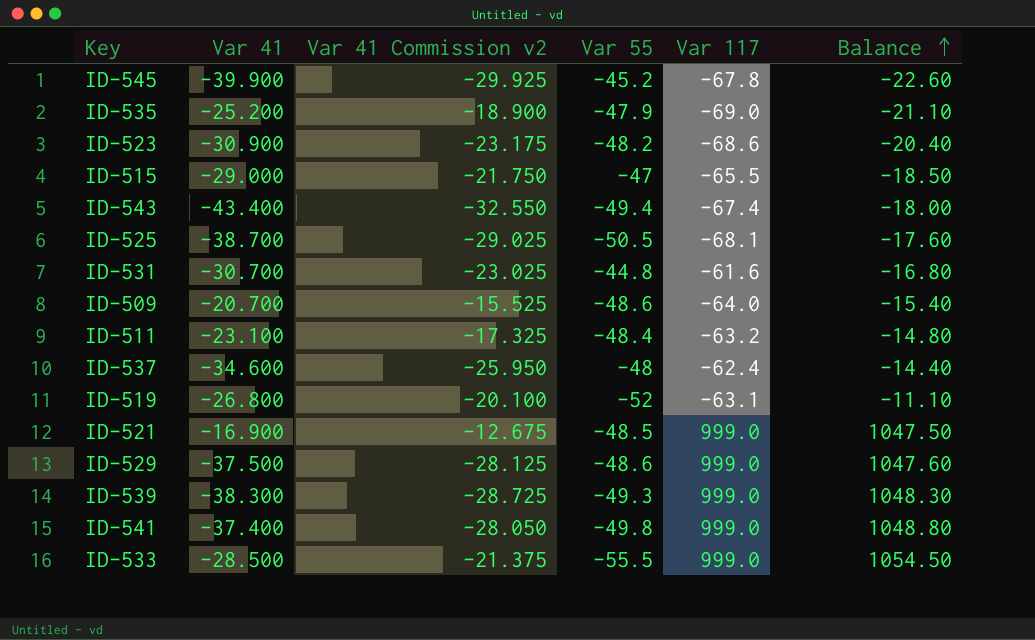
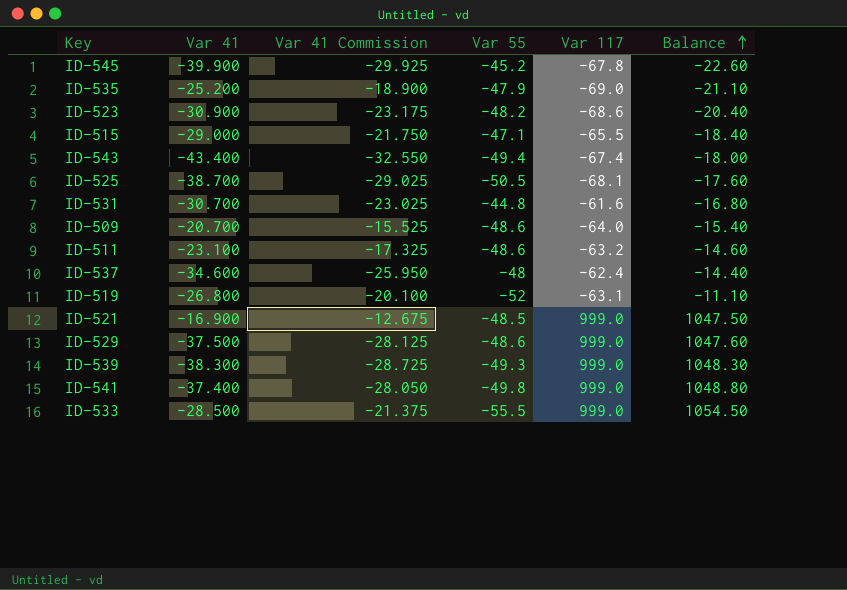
column name: Var 41 Commission v2 -> Var 41 Commission
ID-515 | Var 55: -47 -> -47.1
ID-515 | Balance: -18.50 -> -18.40
ID-511 | Var 55: -48.4 -> -48.6
ID-511 | Balance: -14.80 -> -14.60

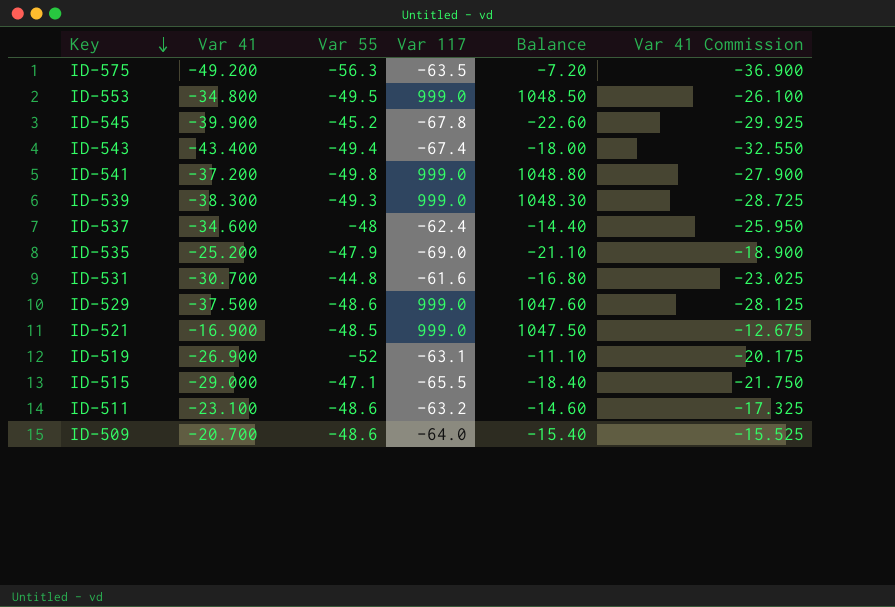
row order: Balance ascending -> Key descending
column Var 41 Commission | position: 3 -> 6
row ID-523: -30.900 | -23.175 | -48.2 | -68.6 | -20.40 -> none
row ID-525: -38.700 | -29.025 | -50.5 | -68.1 | -17.60 -> none
row ID-533: -28.500 | -21.375 | -55.5 | 999.0 | 1054.50 -> none
row ID-575: none -> -49.200 | -56.3 | -63.5 | -7.20 | -36.900
row ID-553: none -> -34.800 | -49.5 | 999.0 | 1048.50 | -26.100
ID-541 | Var 41: -37.400 -> -37.200
ID-541 | Var 41 Commission: -28.050 -> -27.900
ID-519 | Var 41: -26.800 -> -26.900
ID-519 | Var 41 Commission: -20.100 -> -20.175

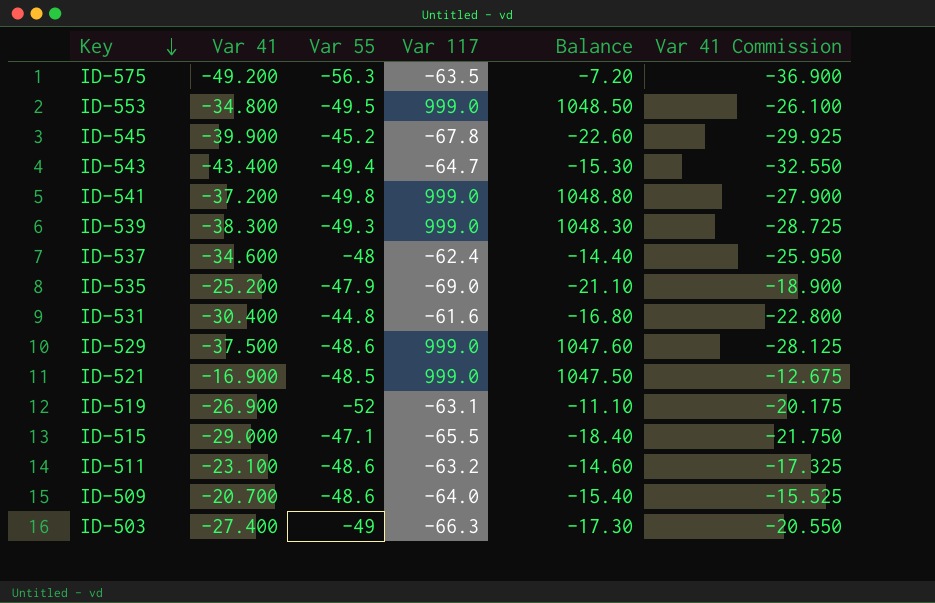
ID-543 | Var 117: -67.4 -> -64.7
ID-543 | Balance: -18.00 -> -15.30
ID-531 | Var 41: -30.700 -> -30.400
ID-531 | Var 41 Commission: -23.025 -> -22.800
row ID-503: none -> -27.400 | -49 | -66.3 | -17.30 | -20.550

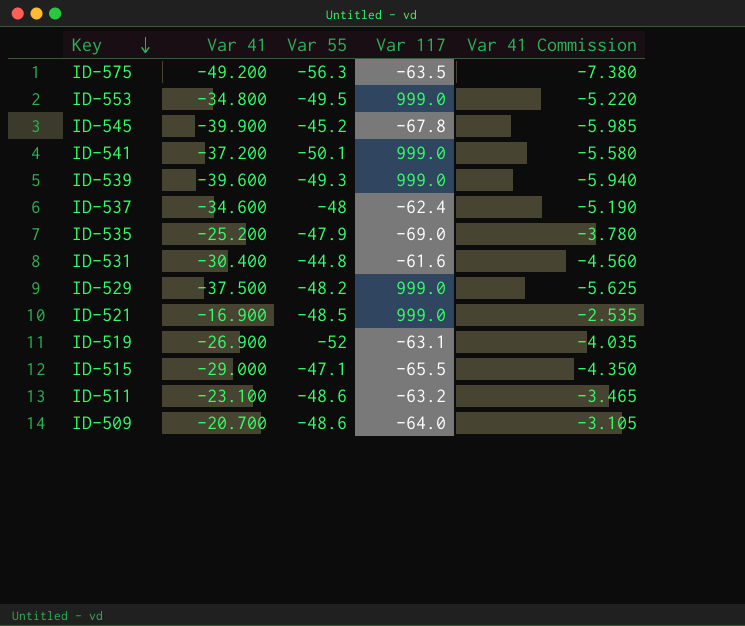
column Balance | formula: [Var 117] - [Var 55] -> none
column Var 41 Commission | formula: [Var 41] * 0.75 -> [Var 41] * 0.15
row ID-543: -43.400 | -49.4 | -64.7 | -15.30 | -32.550 -> none
row ID-503: -27.400 | -49 | -66.3 | -17.30 | -20.550 -> none
ID-541 | Var 55: -49.8 -> -50.1
ID-539 | Var 41: -38.300 -> -39.600
ID-529 | Var 55: -48.6 -> -48.2

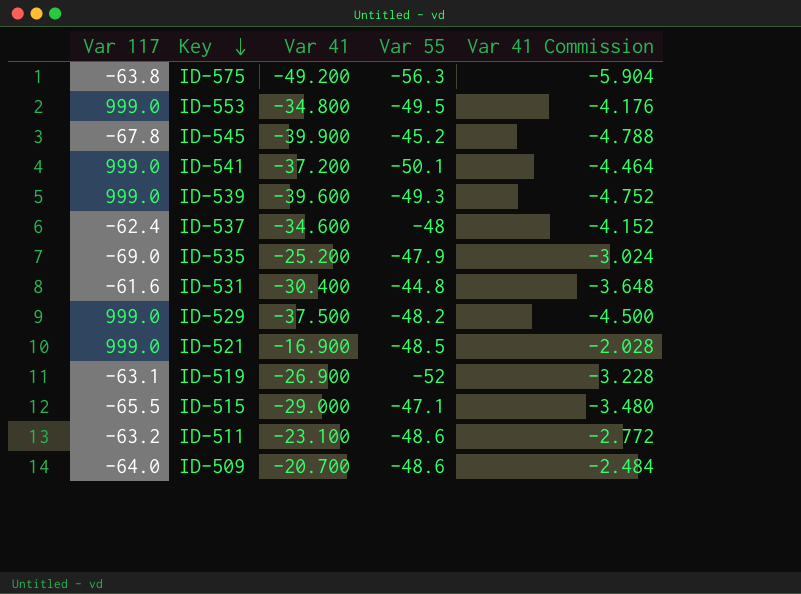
column Var 117 | position: 4 -> 1
column Var 41 Commission | formula: [Var 41] * 0.15 -> [Var 41] * 0.12
ID-575 | Var 117: -63.5 -> -63.8

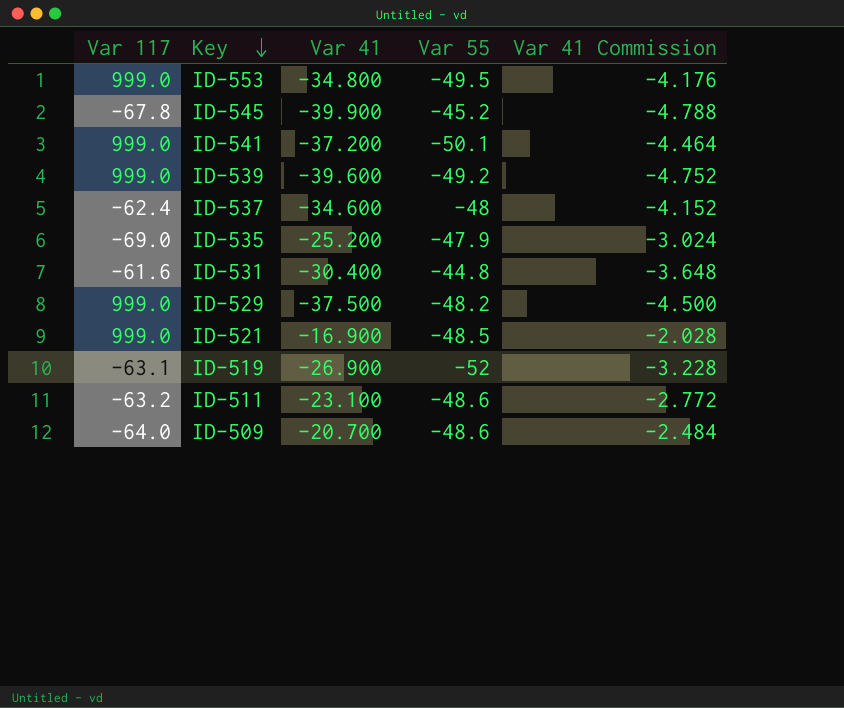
row ID-575: -63.8 | -49.200 | -56.3 | -5.904 -> none
row ID-515: -65.5 | -29.000 | -47.1 | -3.480 -> none
ID-539 | Var 55: -49.3 -> -49.2

